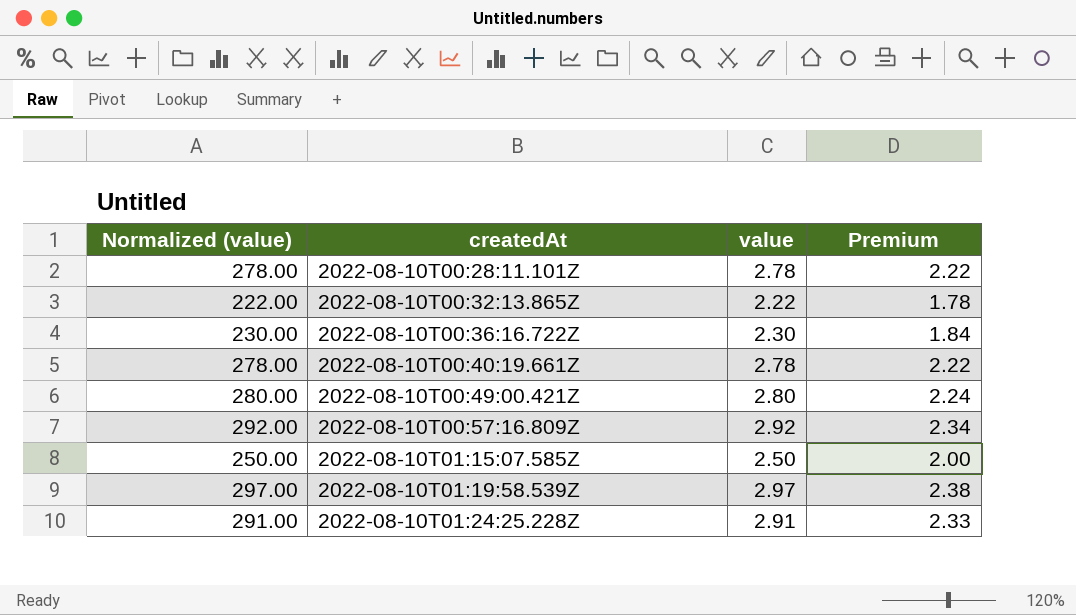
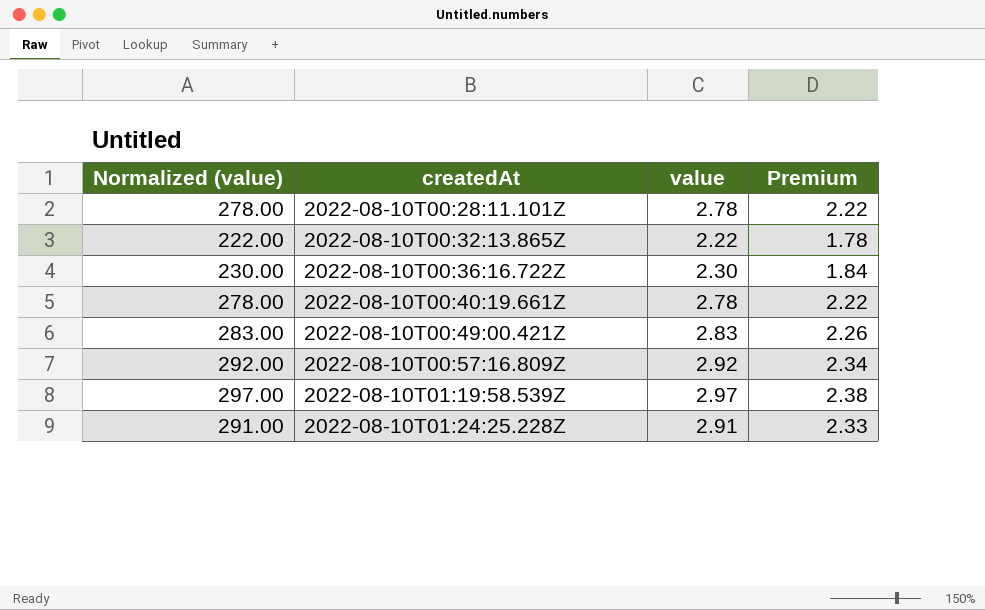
row 2022-08-10T01:15:07.585Z: 250.00 | 2.50 | 2.00 -> none
2022-08-10T00:49:00.421Z | Normalized (value): 280.00 -> 283.00
2022-08-10T00:49:00.421Z | value: 2.80 -> 2.83
2022-08-10T00:49:00.421Z | Premium: 2.24 -> 2.26

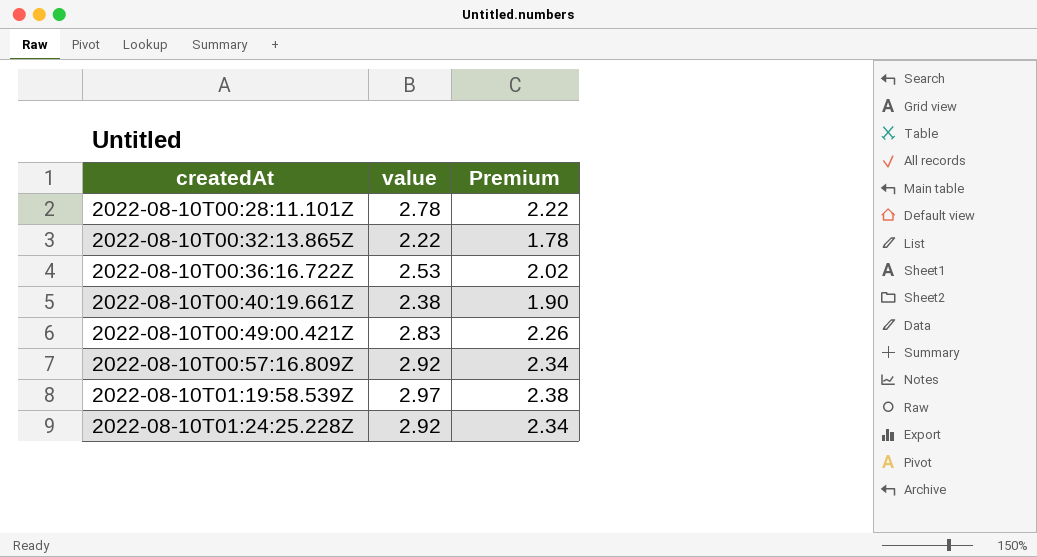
column Normalized (value) | formula: [value] * 100 -> none
2022-08-10T00:36:16.722Z | value: 2.30 -> 2.53
2022-08-10T00:36:16.722Z | Premium: 1.84 -> 2.02
2022-08-10T00:40:19.661Z | value: 2.78 -> 2.38
2022-08-10T00:40:19.661Z | Premium: 2.22 -> 1.90
2022-08-10T01:24:25.228Z | value: 2.91 -> 2.92
2022-08-10T01:24:25.228Z | Premium: 2.33 -> 2.34

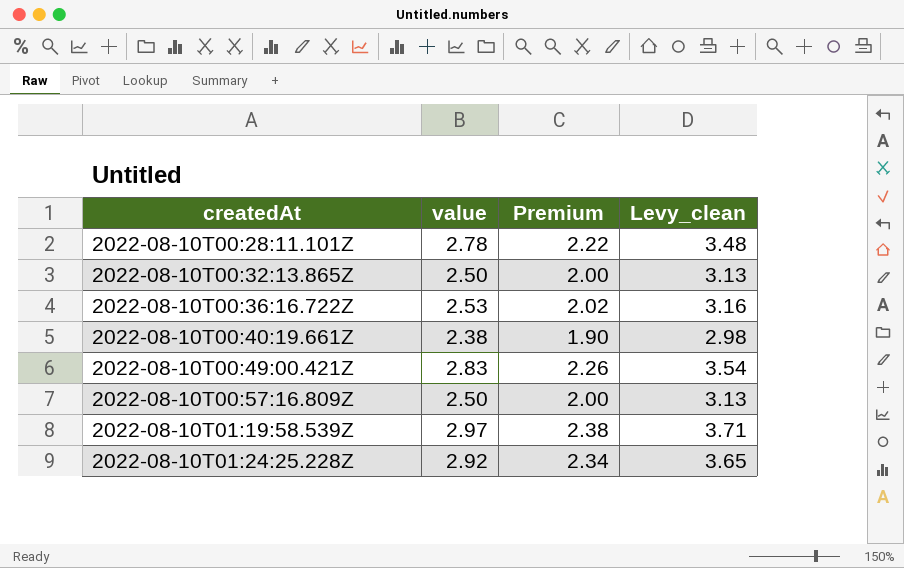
column Levy_clean | formula: none -> [value] * 1.25
2022-08-10T00:32:13.865Z | value: 2.22 -> 2.50
2022-08-10T00:32:13.865Z | Premium: 1.78 -> 2.00
2022-08-10T00:57:16.809Z | value: 2.92 -> 2.50
2022-08-10T00:57:16.809Z | Premium: 2.34 -> 2.00

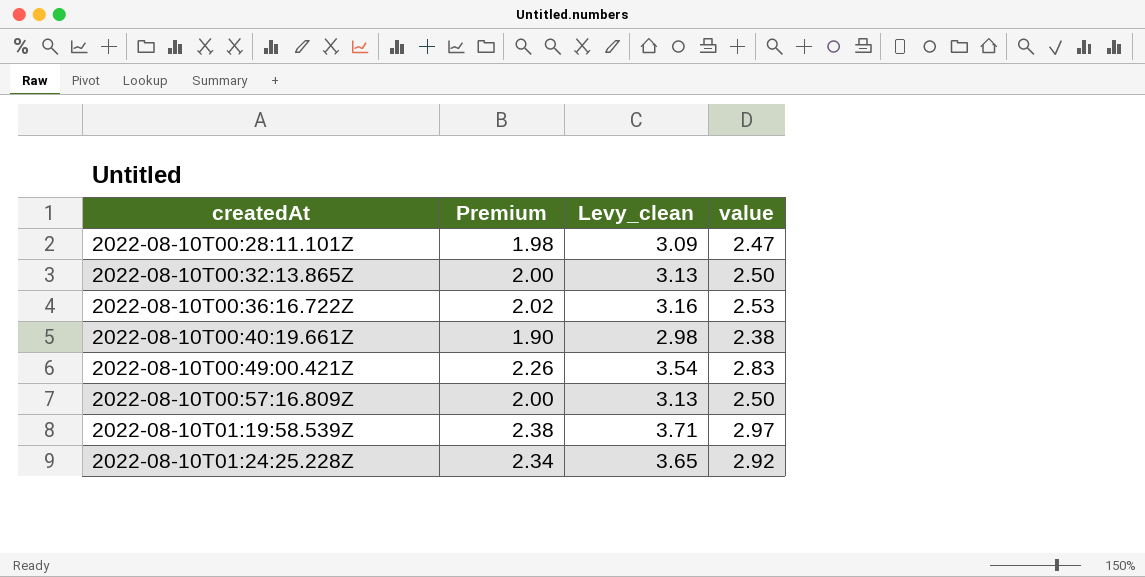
column value | position: 2 -> 4
2022-08-10T00:28:11.101Z | Premium: 2.22 -> 1.98
2022-08-10T00:28:11.101Z | Levy_clean: 3.48 -> 3.09
2022-08-10T00:28:11.101Z | value: 2.78 -> 2.47

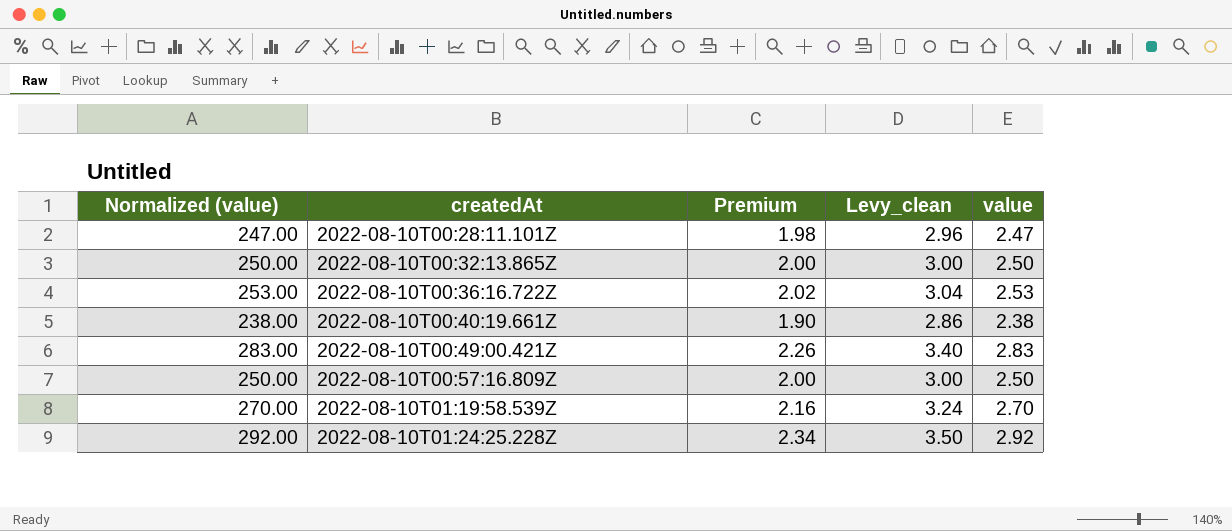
column Normalized (value) | formula: none -> [value] * 100
column Levy_clean | formula: [value] * 1.25 -> [value] * 1.2
2022-08-10T01:19:58.539Z | Premium: 2.38 -> 2.16
2022-08-10T01:19:58.539Z | value: 2.97 -> 2.70

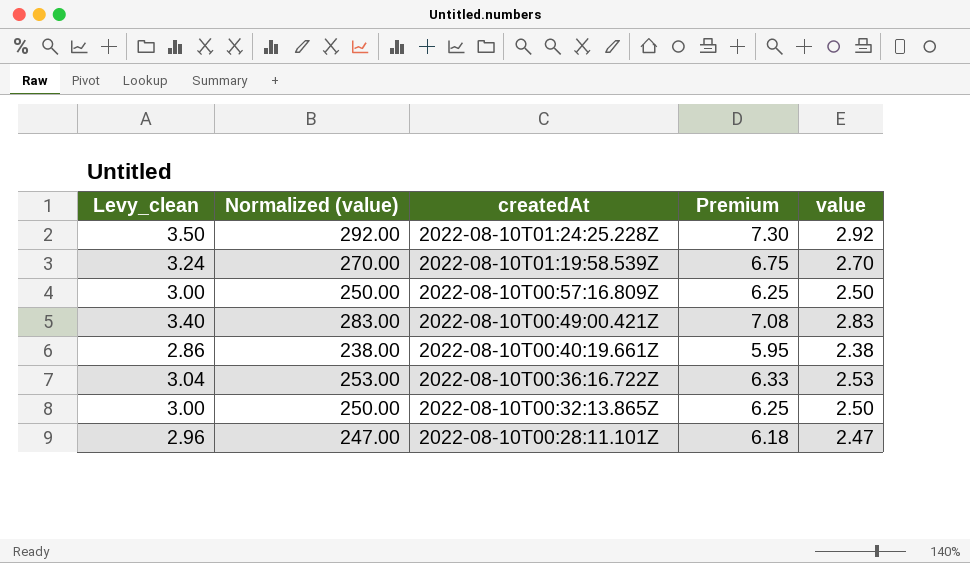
row order: createdAt ascending -> createdAt descending
column Levy_clean | position: 4 -> 1
column Premium | formula: [value] * 0.8 -> [value] * 2.5

